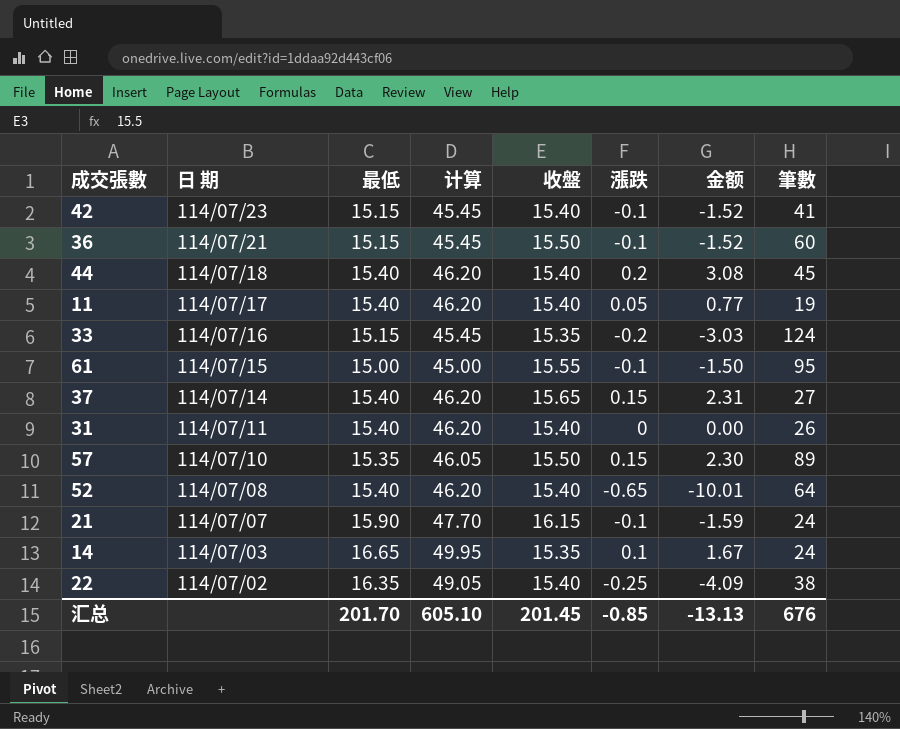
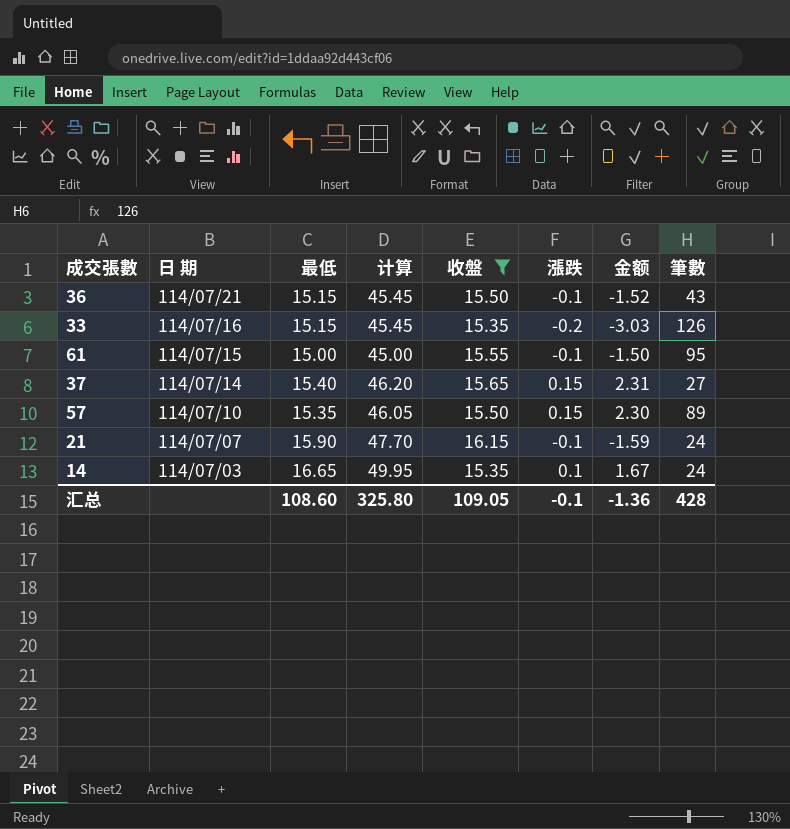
filter: none -> 收盤 != 15.40
36 | 筆數: 60 -> 43
33 | 筆數: 124 -> 126
汇总 | 最低: 201.70 -> 108.60
汇总 | 计算: 605.10 -> 325.80
汇总 | 收盤: 201.45 -> 109.05
汇总 | 漲跌: -0.85 -> -0.1
汇总 | 金额: -13.13 -> -1.36
汇总 | 筆數: 676 -> 428

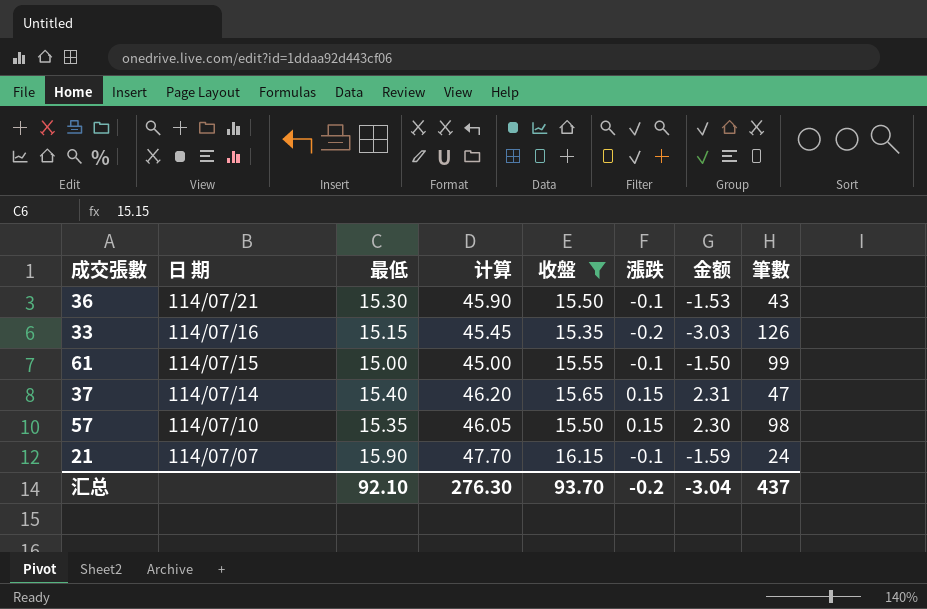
row 14: 114/07/03 | 16.65 | 49.95 | 15.35 | 0.1 | 1.67 | 24 -> none
36 | 最低: 15.15 -> 15.30
36 | 计算: 45.45 -> 45.90
36 | 金额: -1.52 -> -1.53
61 | 筆數: 95 -> 99
37 | 筆數: 27 -> 47
57 | 筆數: 89 -> 98
汇总 | 最低: 108.60 -> 92.10
汇总 | 计算: 325.80 -> 276.30
汇总 | 收盤: 109.05 -> 93.70
汇总 | 漲跌: -0.1 -> -0.2
汇总 | 金额: -1.36 -> -3.04
汇总 | 筆數: 428 -> 437

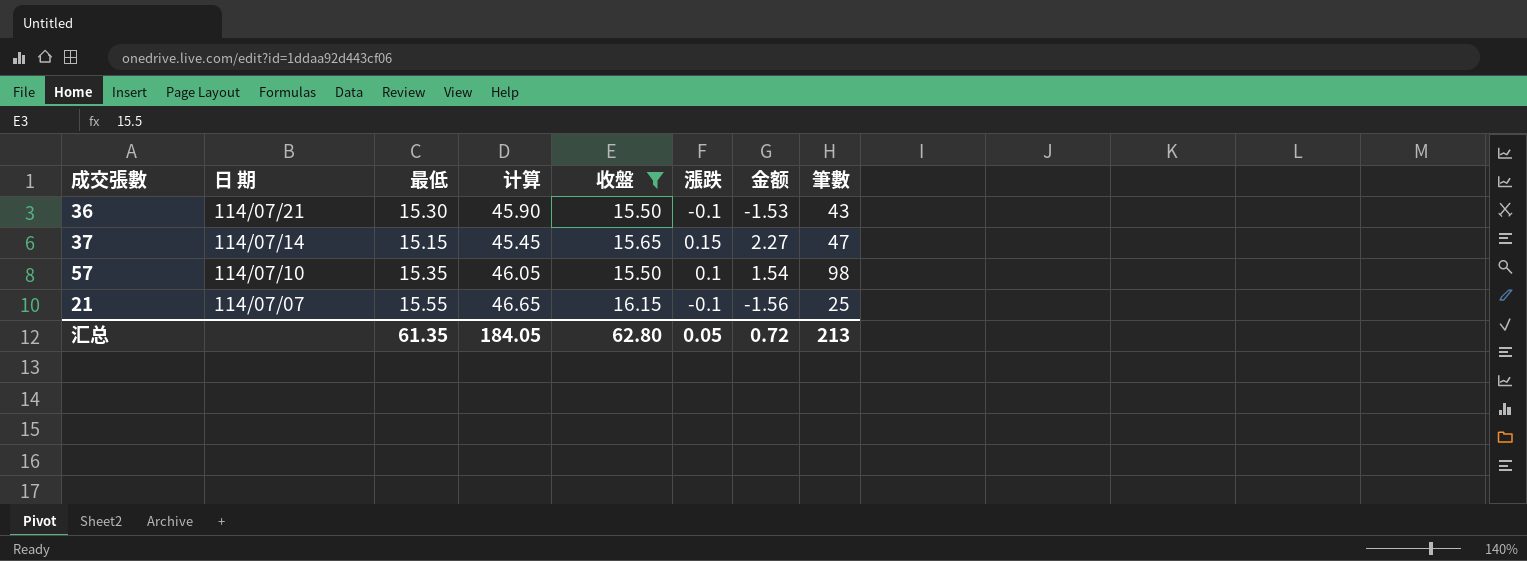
row 33: 114/07/16 | 15.15 | 45.45 | 15.35 | -0.2 | -3.03 | 126 -> none
row 61: 114/07/15 | 15.00 | 45.00 | 15.55 | -0.1 | -1.50 | 99 -> none
37 | 最低: 15.40 -> 15.15
37 | 计算: 46.20 -> 45.45
37 | 金额: 2.31 -> 2.27
57 | 漲跌: 0.15 -> 0.1
57 | 金额: 2.30 -> 1.54
21 | 最低: 15.90 -> 15.55
21 | 计算: 47.70 -> 46.65
21 | 金额: -1.59 -> -1.56
21 | 筆數: 24 -> 25
汇总 | 最低: 92.10 -> 61.35
汇总 | 计算: 276.30 -> 184.05
汇总 | 收盤: 93.70 -> 62.80
汇总 | 漲跌: -0.2 -> 0.05
汇总 | 金额: -3.04 -> 0.72
汇总 | 筆數: 437 -> 213

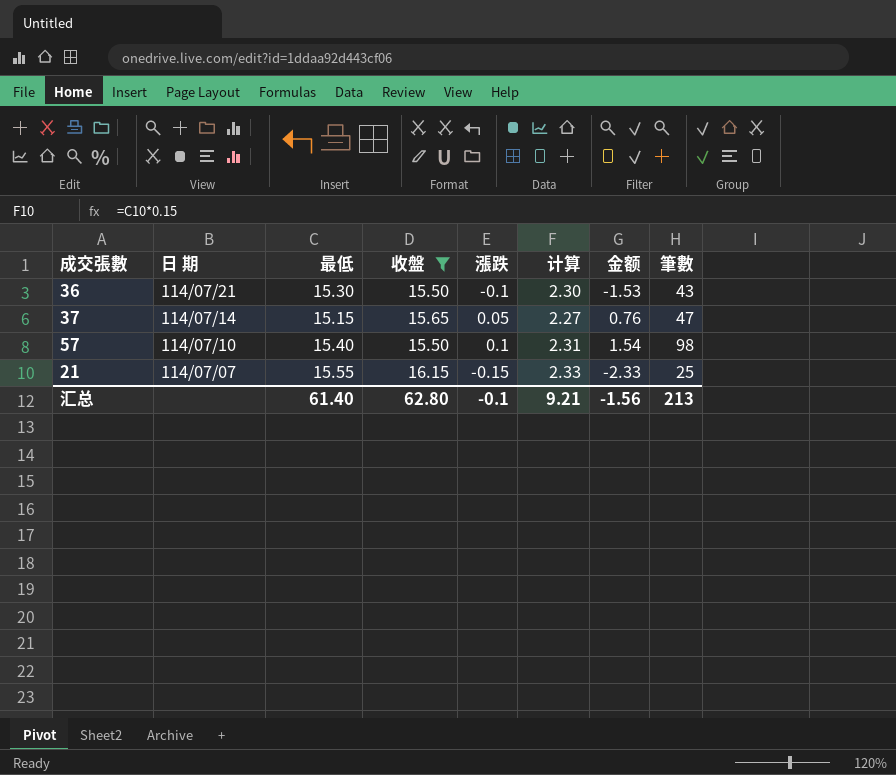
column 计算 | formula: [最低] * 3 -> [最低] * 0.15
column 计算 | position: 4 -> 6
37 | 漲跌: 0.15 -> 0.05
37 | 金额: 2.27 -> 0.76
57 | 最低: 15.35 -> 15.40
21 | 漲跌: -0.1 -> -0.15
21 | 金额: -1.56 -> -2.33
汇总 | 最低: 61.35 -> 61.40
汇总 | 漲跌: 0.05 -> -0.1
汇总 | 计算: 184.05 -> 9.21
汇总 | 金额: 0.72 -> -1.56

